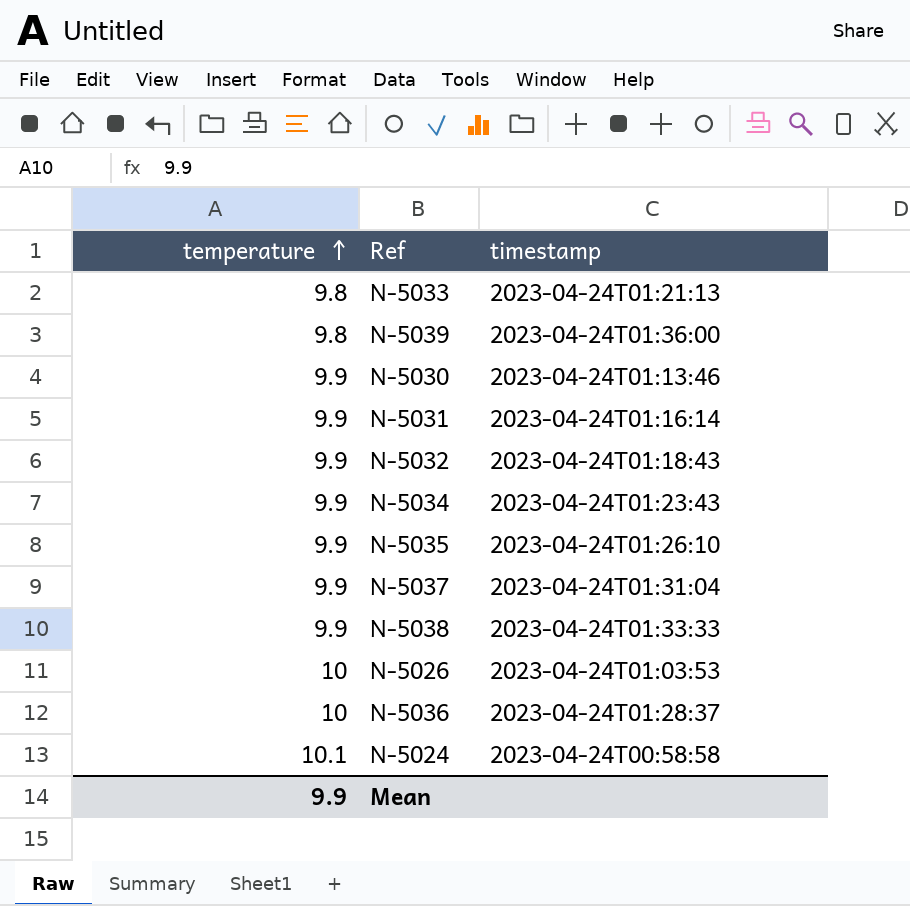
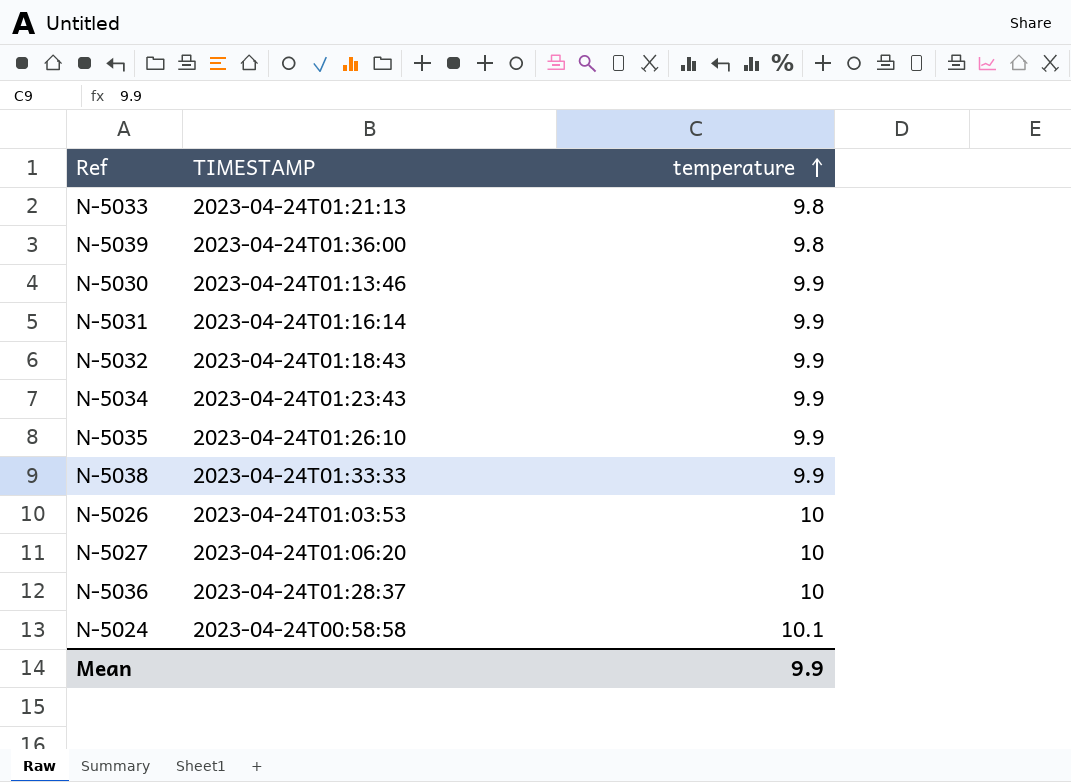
column name: timestamp -> TIMESTAMP
column temperature | position: 1 -> 3
row N-5037: 9.9 | 2023-04-24T01:31:04 -> none
row N-5027: none -> 2023-04-24T01:06:20 | 10

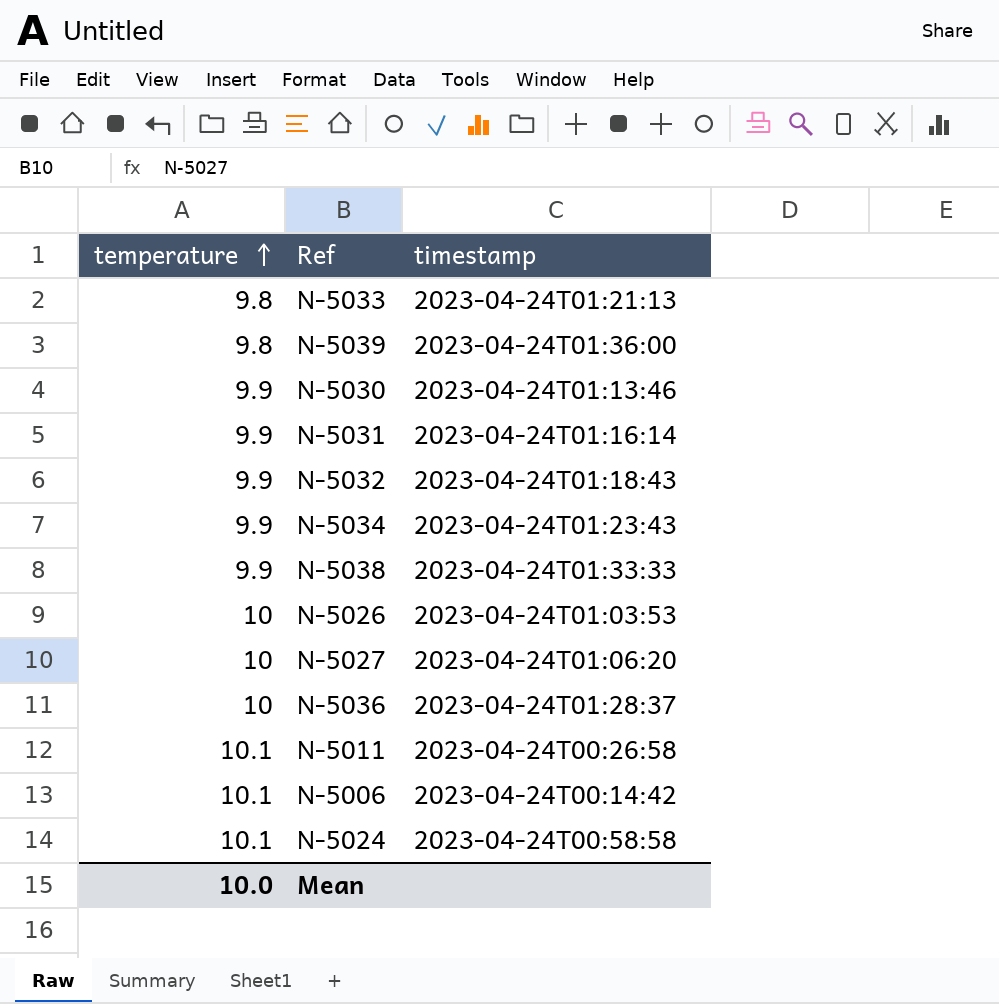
column temperature | position: 3 -> 1
column name: TIMESTAMP -> timestamp
row N-5035: 2023-04-24T01:26:10 | 9.9 -> none
row N-5011: none -> 10.1 | 2023-04-24T00:26:58
row N-5006: none -> 10.1 | 2023-04-24T00:14:42
Mean | temperature: 9.9 -> 10.0

